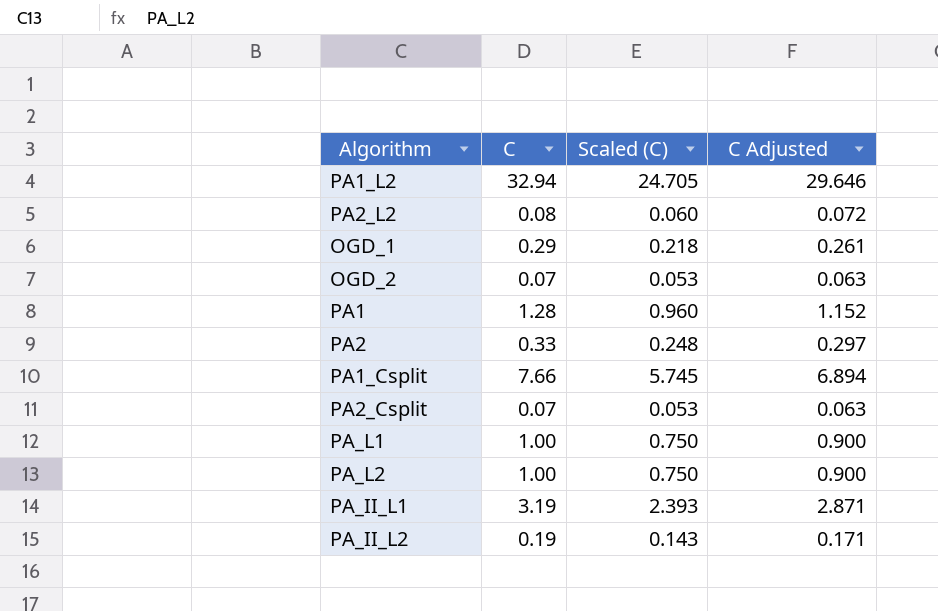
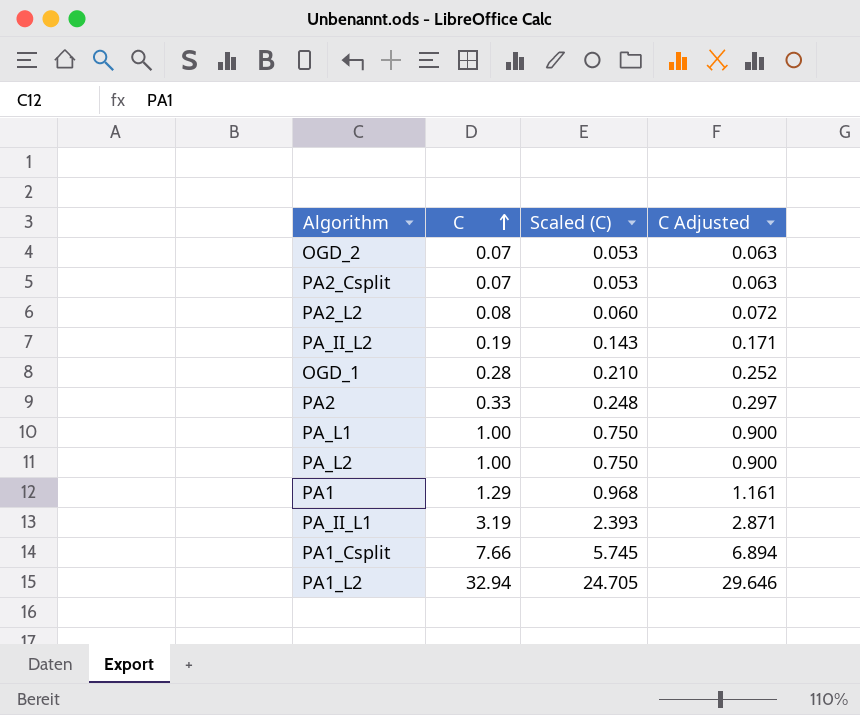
row order: none -> C ascending
OGD_1 | C: 0.29 -> 0.28
OGD_1 | Scaled (C): 0.218 -> 0.210
OGD_1 | C Adjusted: 0.261 -> 0.252
PA1 | C: 1.28 -> 1.29
PA1 | Scaled (C): 0.960 -> 0.968
PA1 | C Adjusted: 1.152 -> 1.161

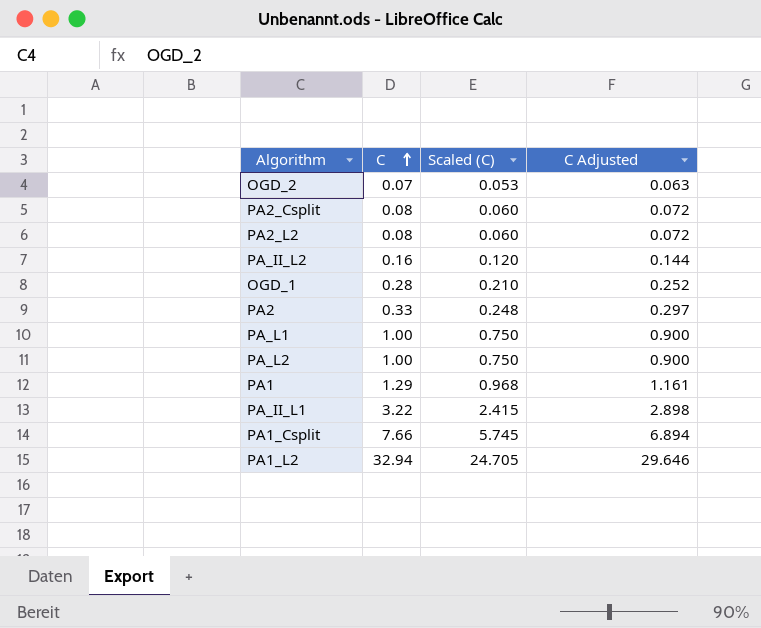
PA2_Csplit | C: 0.07 -> 0.08
PA2_Csplit | Scaled (C): 0.053 -> 0.060
PA2_Csplit | C Adjusted: 0.063 -> 0.072
PA_II_L2 | C: 0.19 -> 0.16
PA_II_L2 | Scaled (C): 0.143 -> 0.120
PA_II_L2 | C Adjusted: 0.171 -> 0.144
PA_II_L1 | C: 3.19 -> 3.22
PA_II_L1 | Scaled (C): 2.393 -> 2.415
PA_II_L1 | C Adjusted: 2.871 -> 2.898

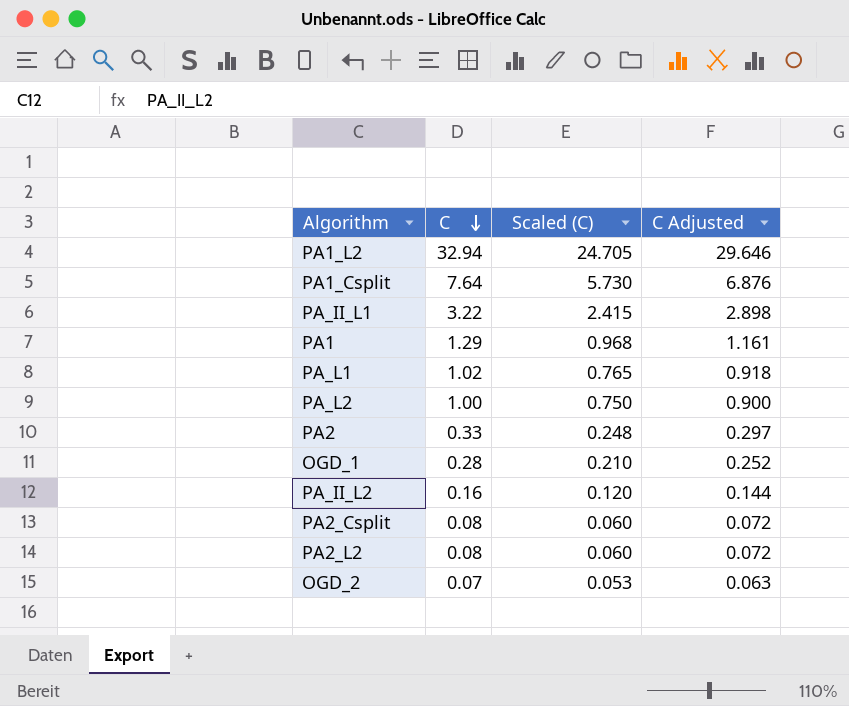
row order: C ascending -> C descending
PA1_Csplit | C: 7.66 -> 7.64
PA1_Csplit | Scaled (C): 5.745 -> 5.730
PA1_Csplit | C Adjusted: 6.894 -> 6.876
PA_L1 | C: 1.00 -> 1.02
PA_L1 | Scaled (C): 0.750 -> 0.765
PA_L1 | C Adjusted: 0.900 -> 0.918

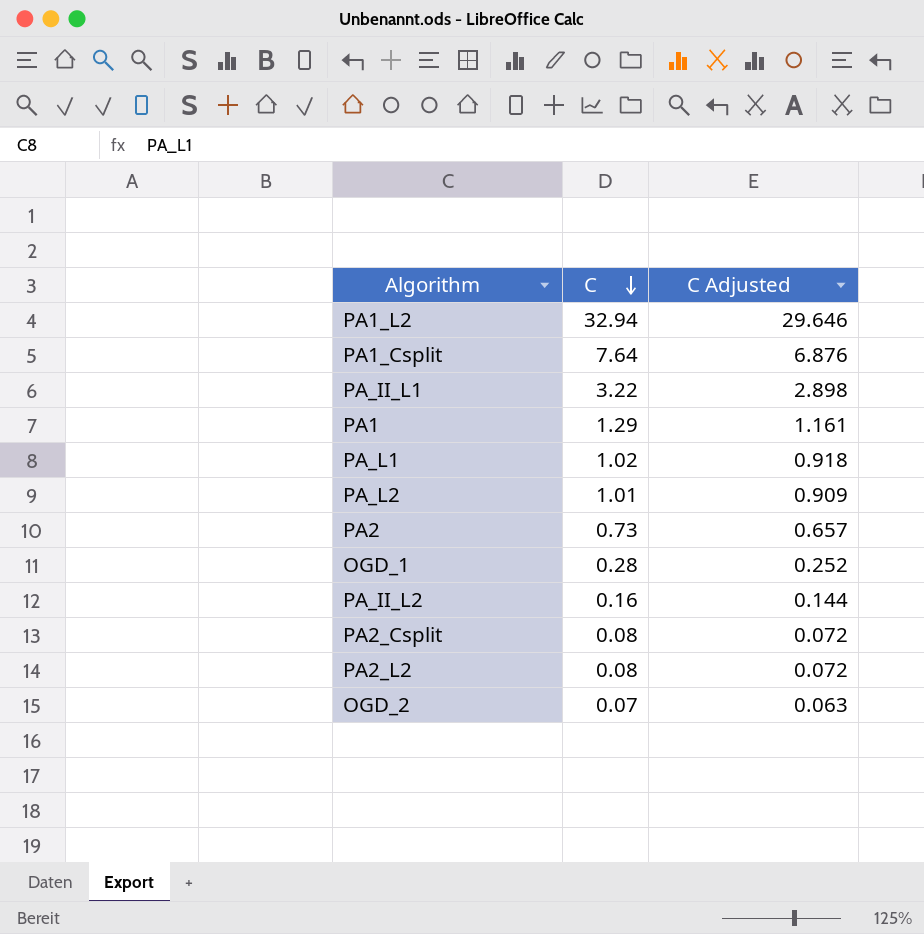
column Scaled (C) | formula: [C] * 0.75 -> none
PA_L2 | C: 1.00 -> 1.01
PA_L2 | C Adjusted: 0.900 -> 0.909
PA2 | C: 0.33 -> 0.73
PA2 | C Adjusted: 0.297 -> 0.657

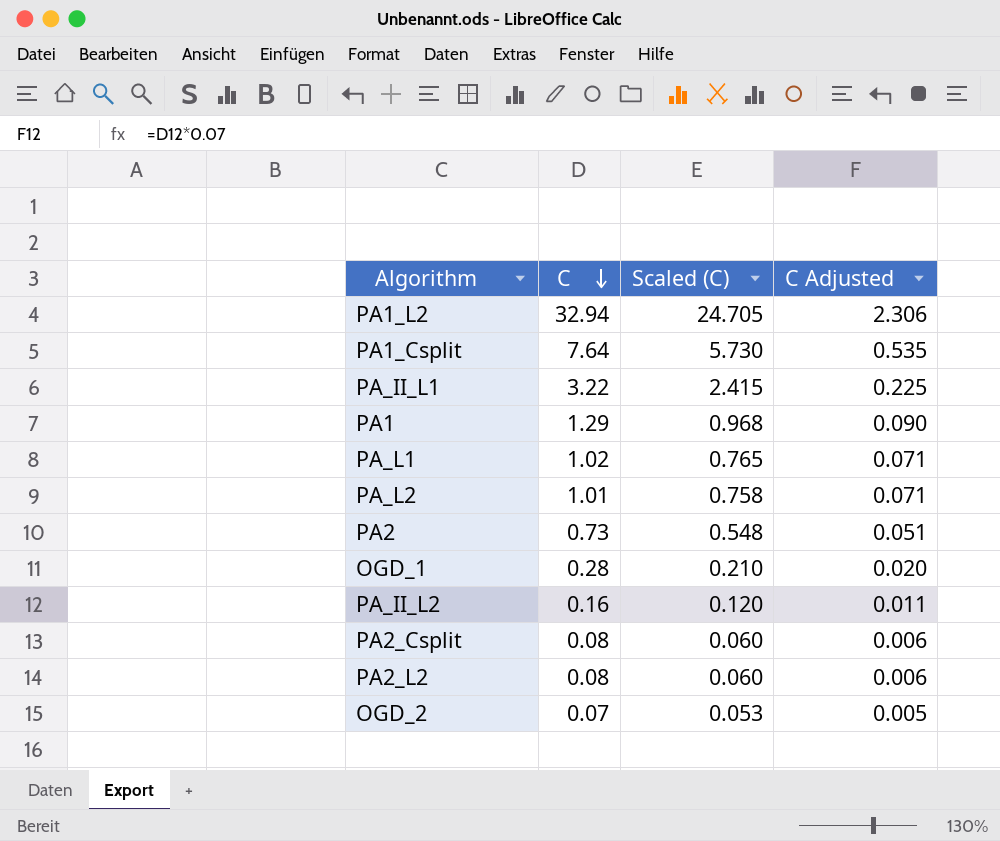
column Scaled (C) | formula: none -> [C] * 0.75
column C Adjusted | formula: [C] * 0.9 -> [C] * 0.07

